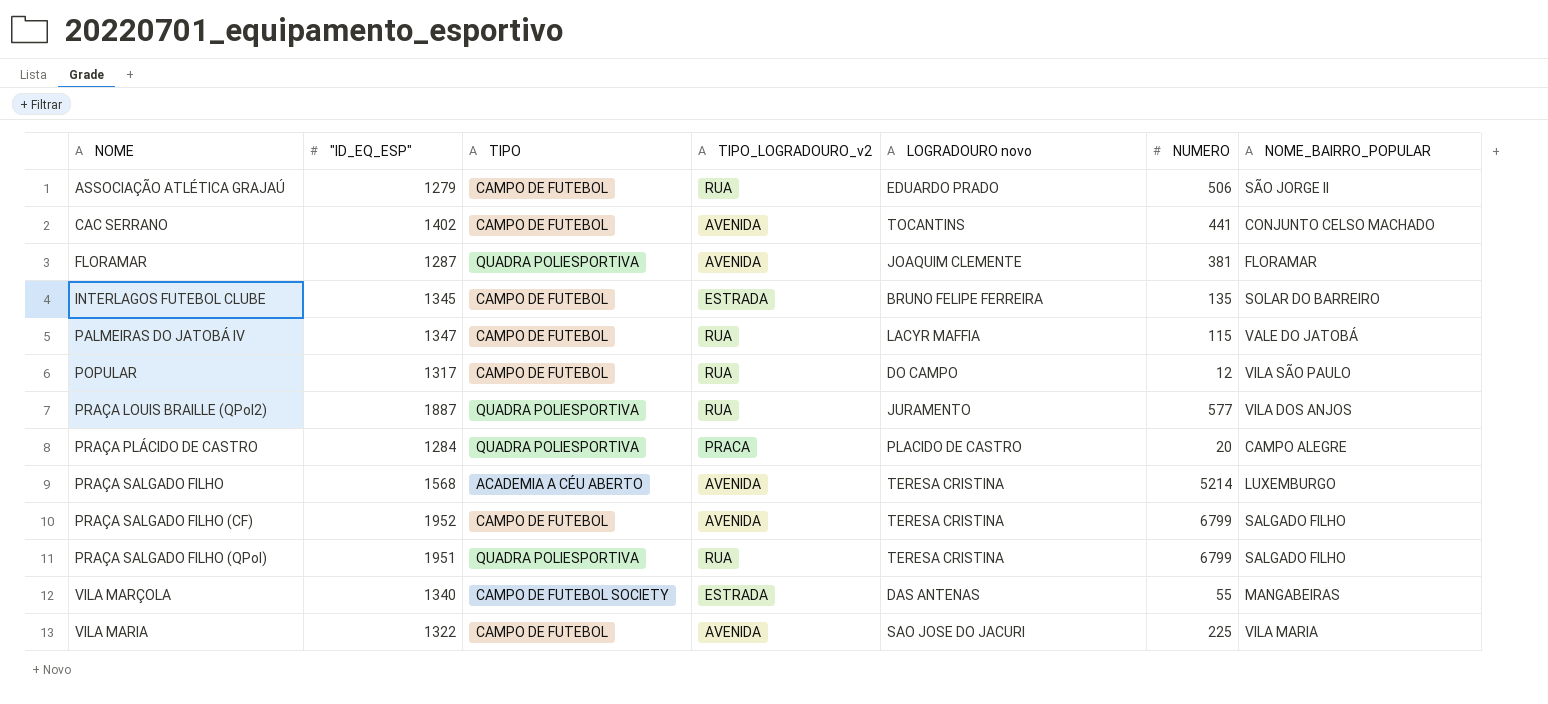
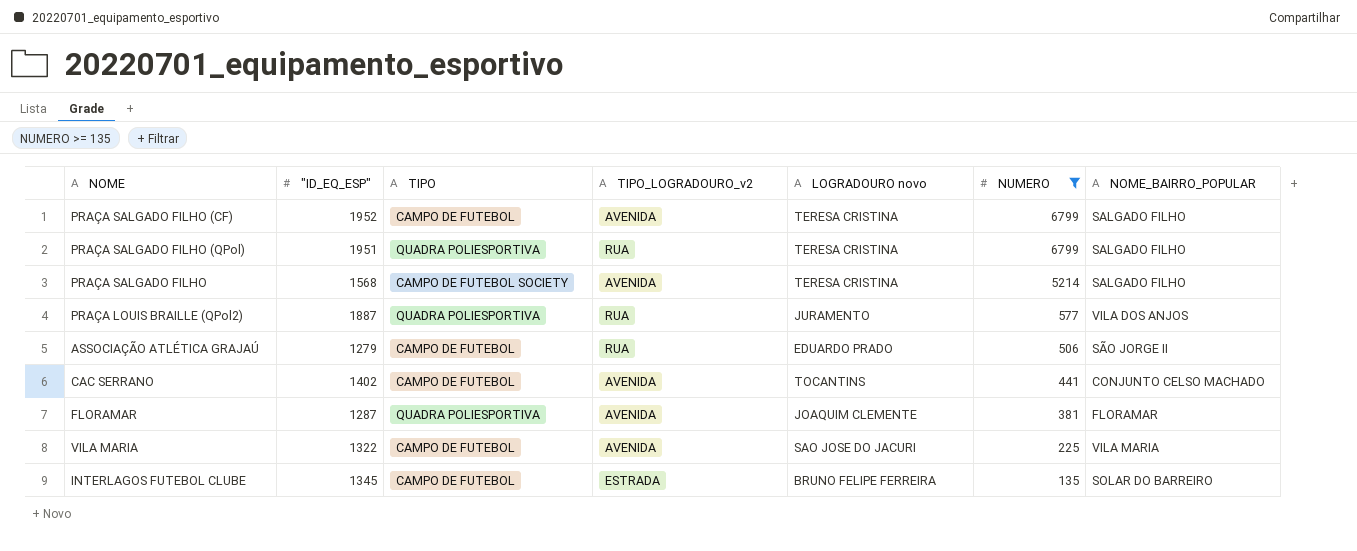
filter: none -> NUMERO >= 135
row order: NOME ascending -> NUMERO descending
PRAÇA SALGADO FILHO | TIPO: ACADEMIA A CÉU ABERTO -> CAMPO DE FUTEBOL SOCIETY
PRAÇA SALGADO FILHO | NOME_BAIRRO_POPULAR: LUXEMBURGO -> SALGADO FILHO

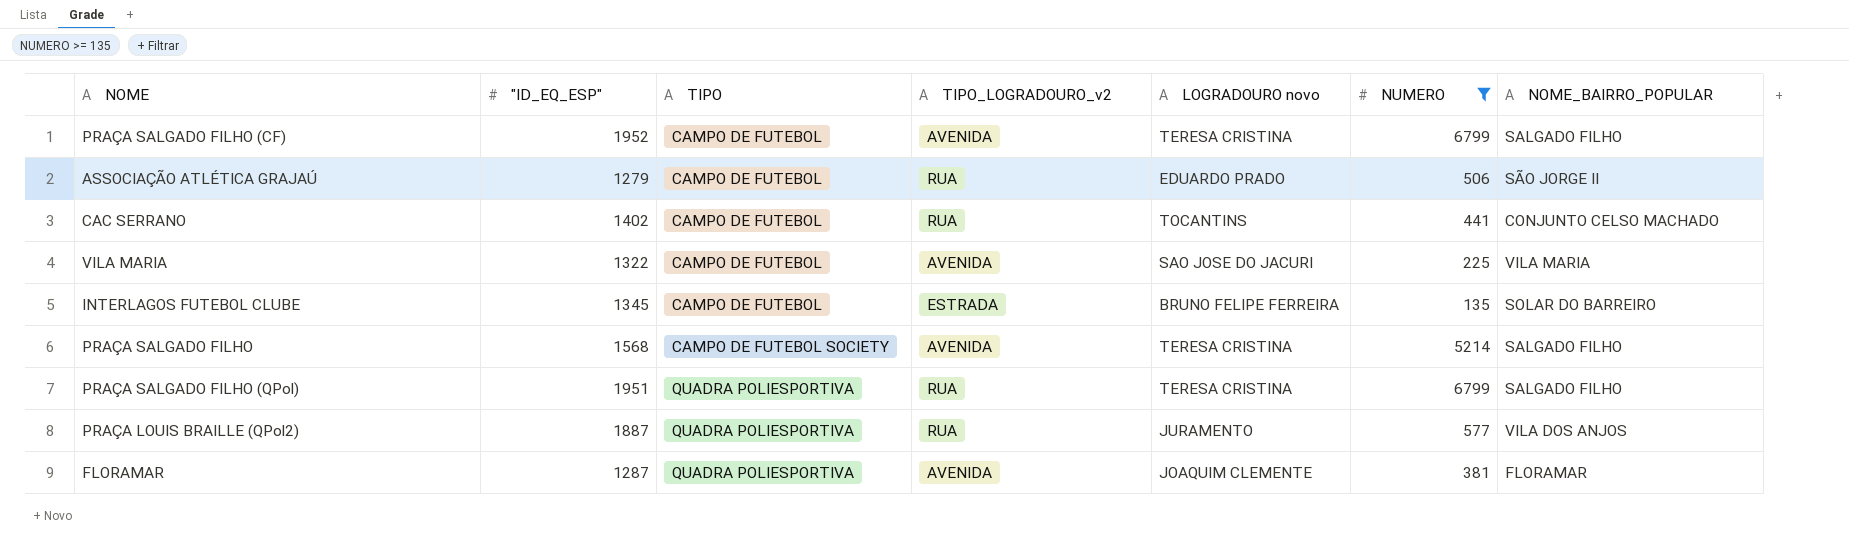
row order: NUMERO descending -> TIPO ascending
CAC SERRANO | TIPO_LOGRADOURO_v2: AVENIDA -> RUA

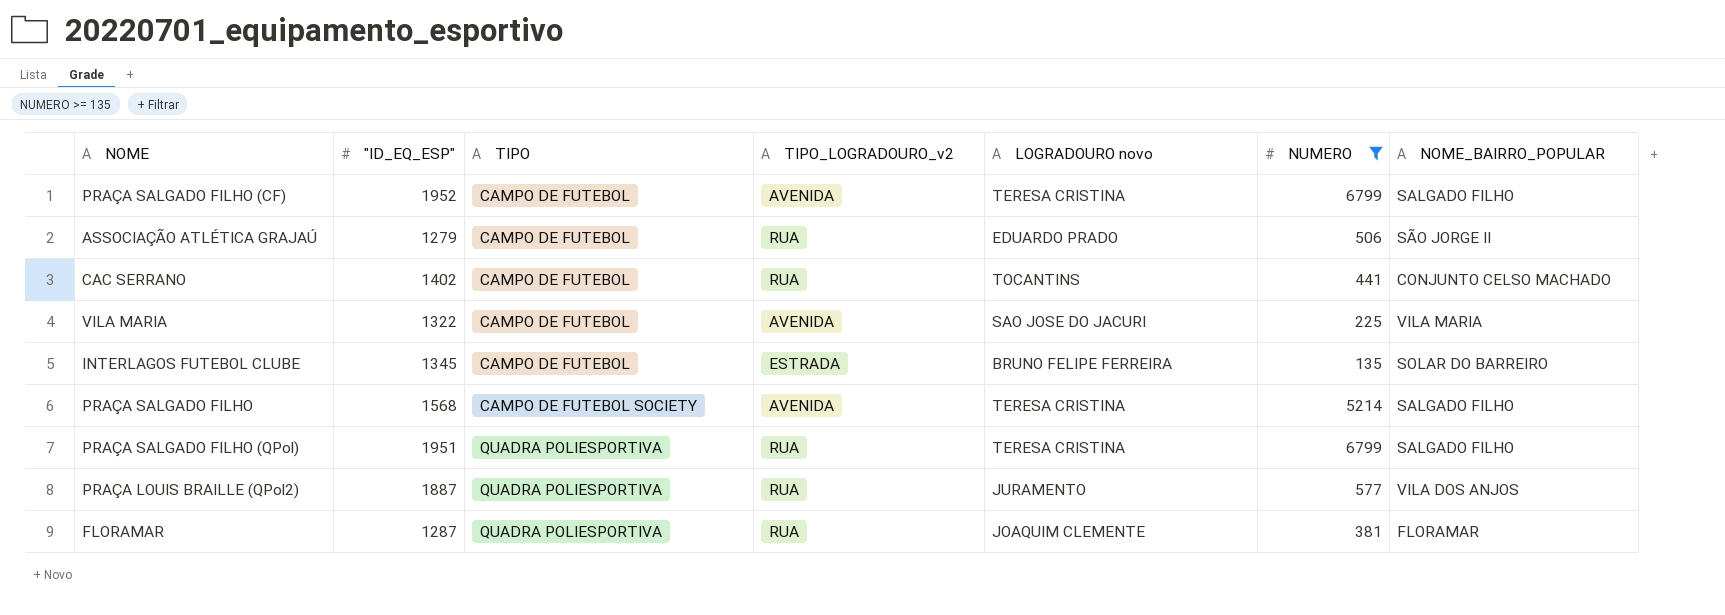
FLORAMAR | TIPO_LOGRADOURO_v2: AVENIDA -> RUA

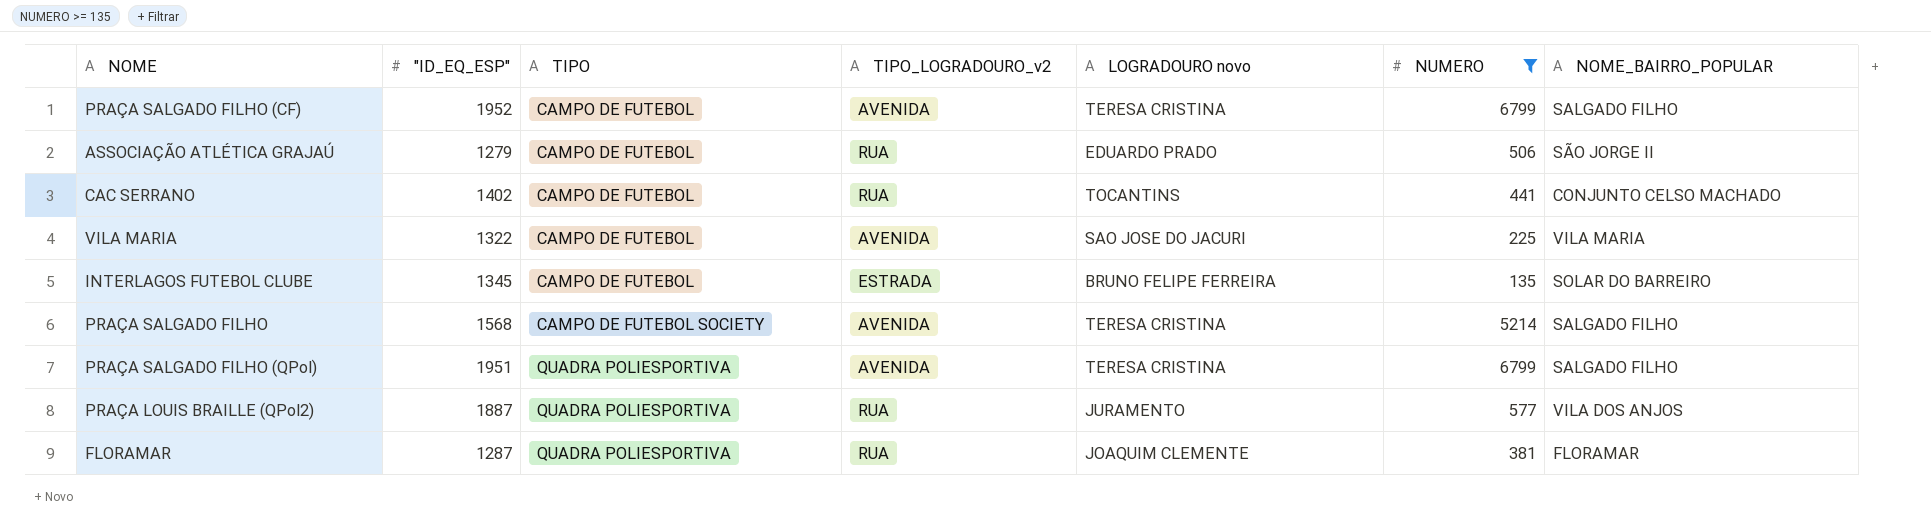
PRAÇA SALGADO FILHO (QPol) | TIPO_LOGRADOURO_v2: RUA -> AVENIDA

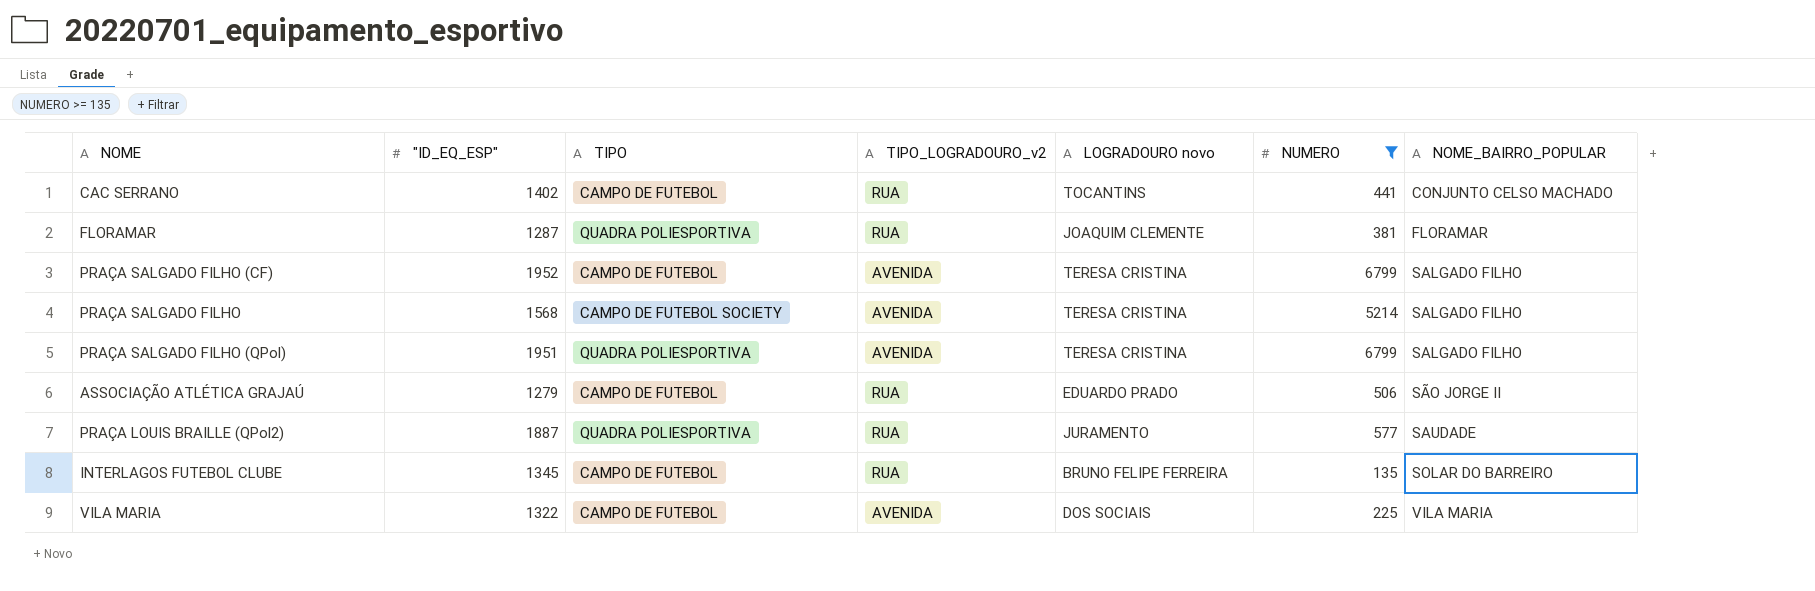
row order: TIPO ascending -> NOME_BAIRRO_POPULAR ascending
PRAÇA LOUIS BRAILLE (QPol2) | NOME_BAIRRO_POPULAR: VILA DOS ANJOS -> SAUDADE
INTERLAGOS FUTEBOL CLUBE | TIPO_LOGRADOURO_v2: ESTRADA -> RUA
VILA MARIA | LOGRADOURO novo: SAO JOSE DO JACURI -> DOS SOCIAIS

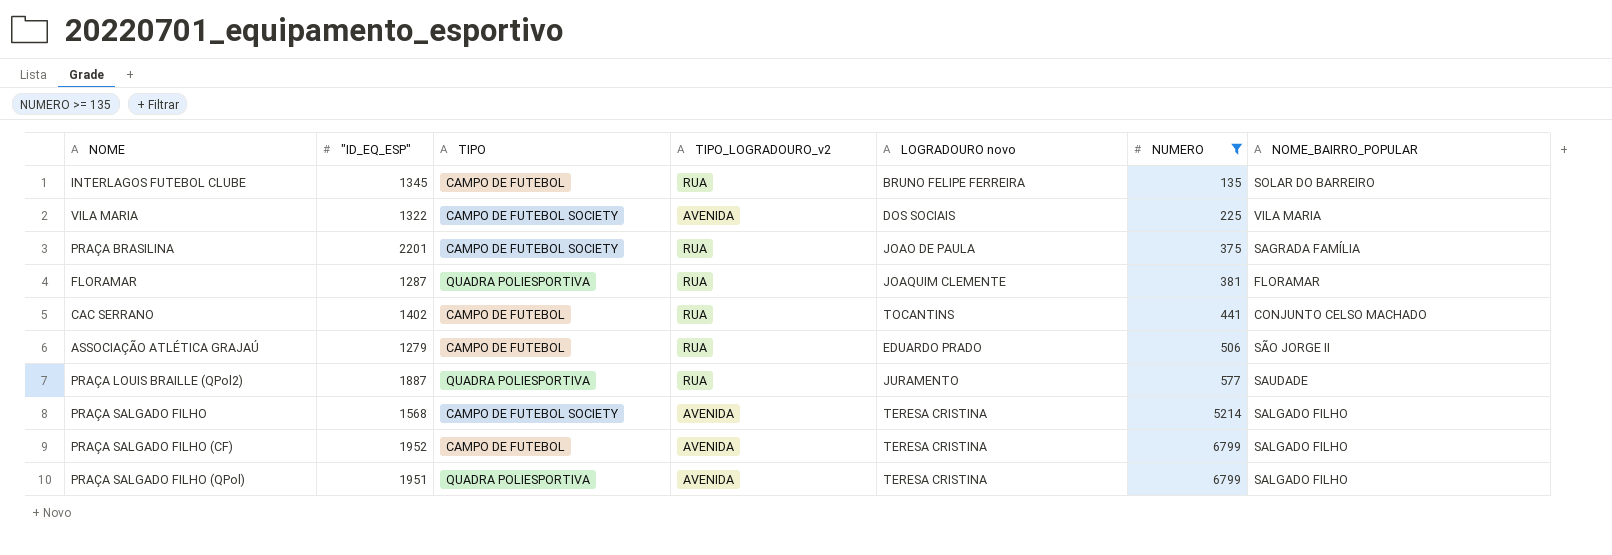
row order: NOME_BAIRRO_POPULAR ascending -> NUMERO ascending
VILA MARIA | TIPO: CAMPO DE FUTEBOL -> CAMPO DE FUTEBOL SOCIETY
row PRAÇA BRASILINA: none -> 2201 | CAMPO DE FUTEBOL SOCIETY | RUA | JOAO DE PAULA | 375 | SAGRADA FAMÍLIA

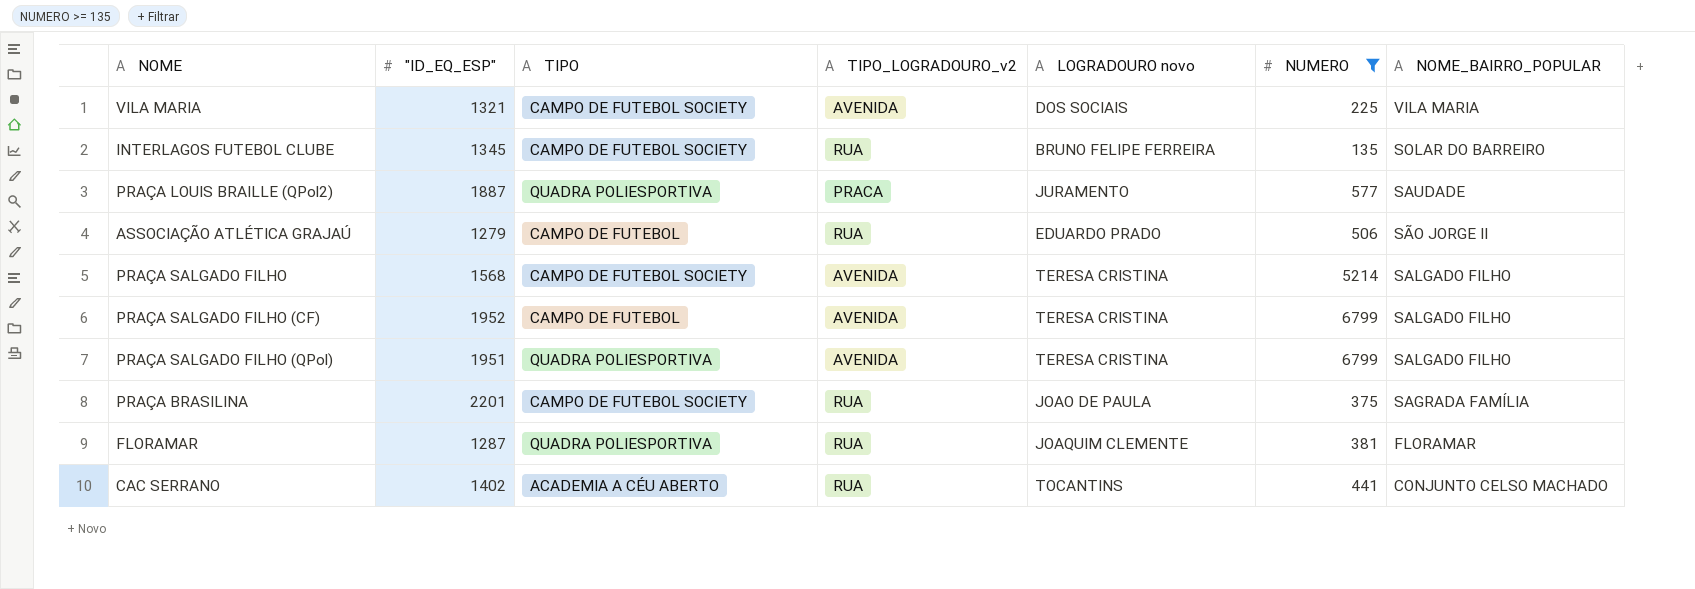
row order: NUMERO ascending -> NOME_BAIRRO_POPULAR descending
VILA MARIA | "ID_EQ_ESP": 1322 -> 1321
INTERLAGOS FUTEBOL CLUBE | TIPO: CAMPO DE FUTEBOL -> CAMPO DE FUTEBOL SOCIETY
PRAÇA LOUIS BRAILLE (QPol2) | TIPO_LOGRADOURO_v2: RUA -> PRACA
CAC SERRANO | TIPO: CAMPO DE FUTEBOL -> ACADEMIA A CÉU ABERTO

